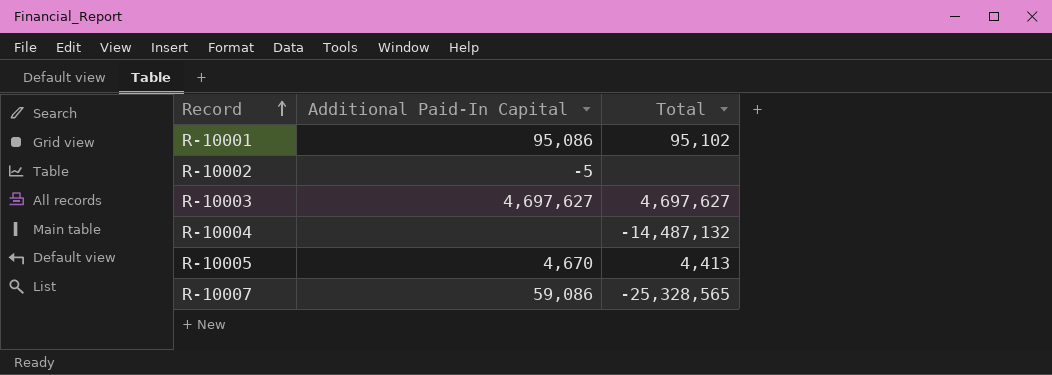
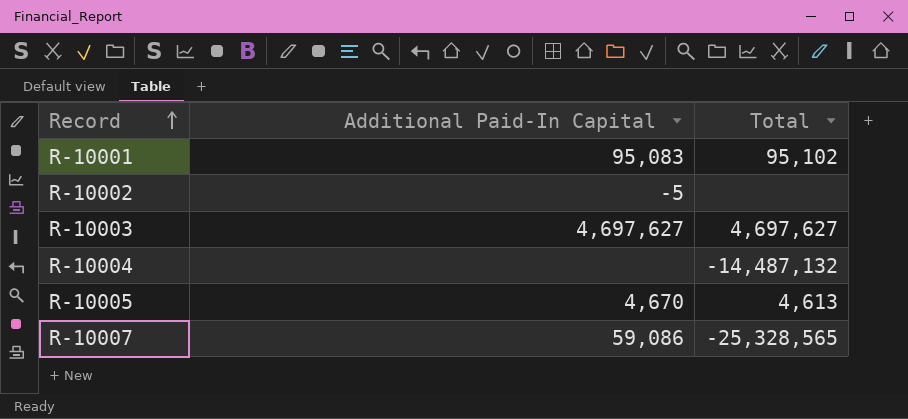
R-10001 | Additional Paid-In Capital: 95,086 -> 95,083
R-10005 | Total: 4,413 -> 4,613

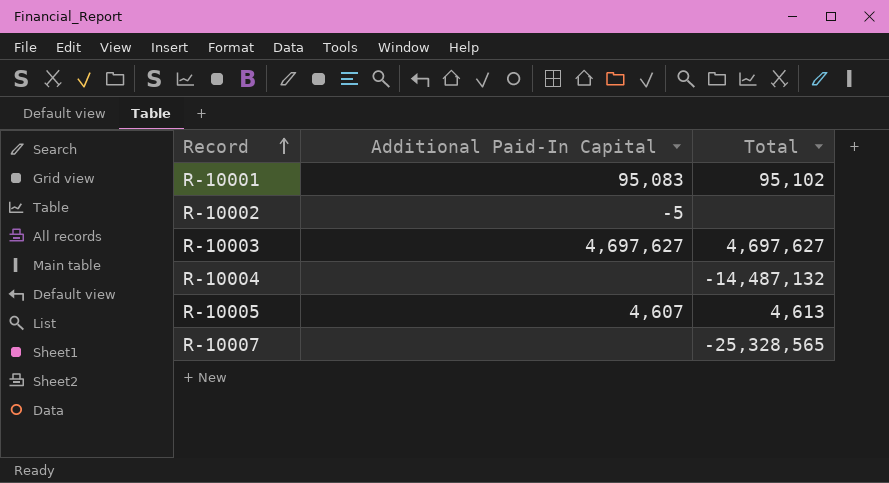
R-10005 | Additional Paid-In Capital: 4,670 -> 4,607
R-10007 | Additional Paid-In Capital: 59,086 -> none

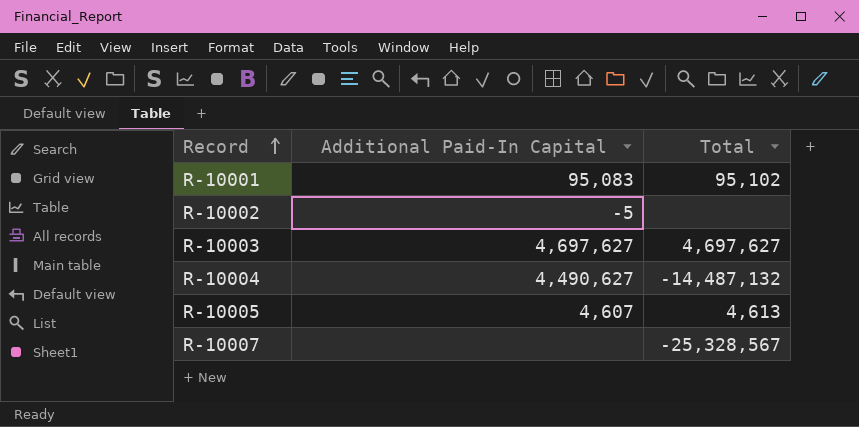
R-10004 | Additional Paid-In Capital: none -> 4,490,627
R-10007 | Total: -25,328,565 -> -25,328,567

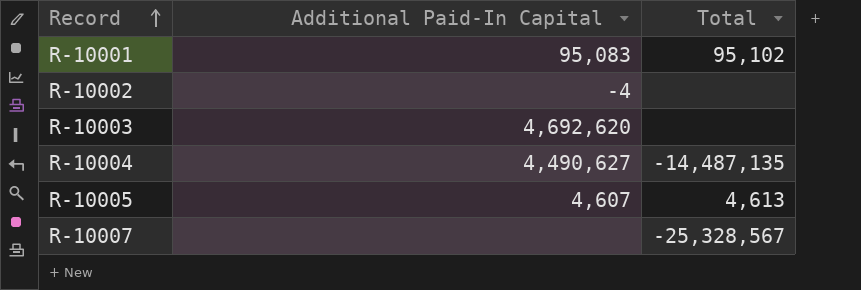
R-10002 | Additional Paid-In Capital: -5 -> -4
R-10003 | Additional Paid-In Capital: 4,697,627 -> 4,692,620
R-10003 | Total: 4,697,627 -> none
R-10004 | Total: -14,487,132 -> -14,487,135

